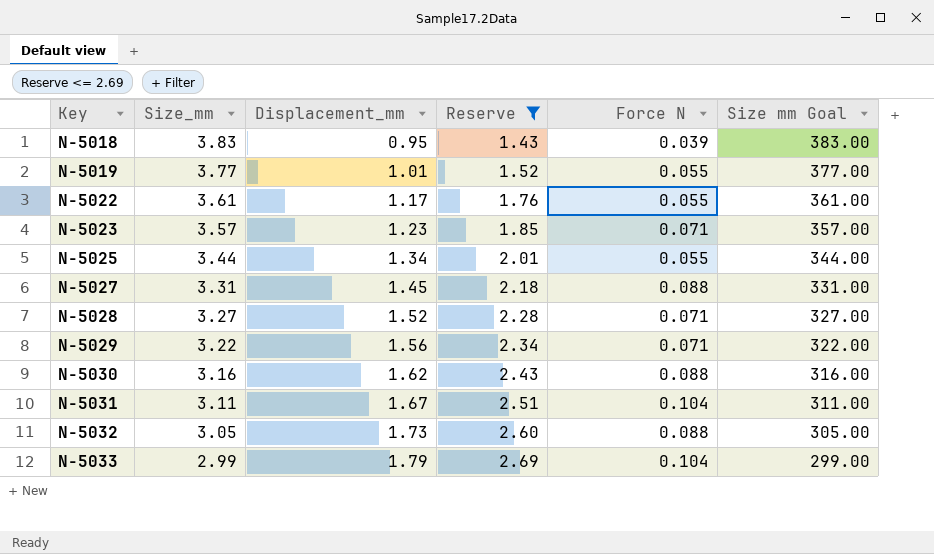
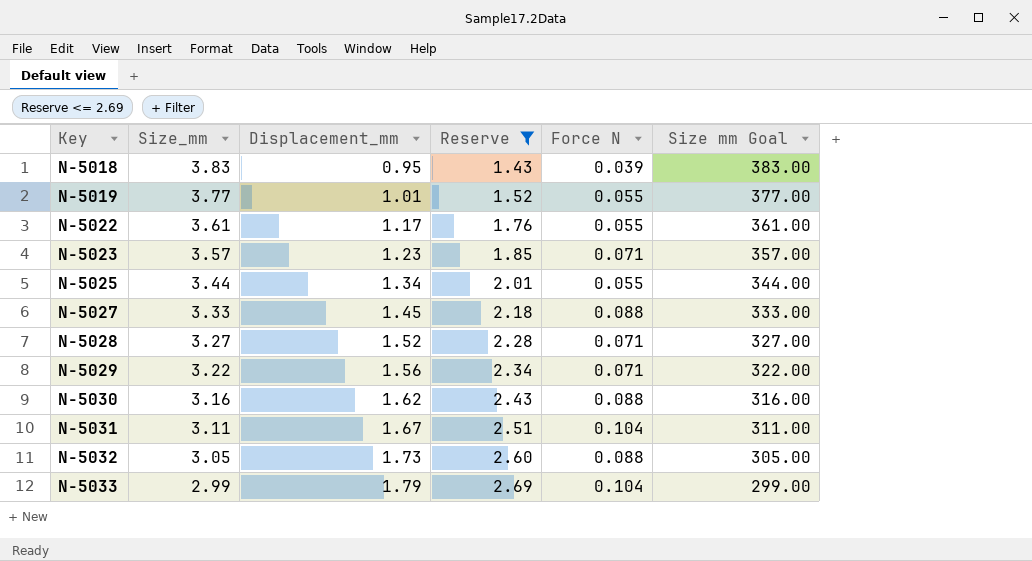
N-5027 | Size_mm: 3.31 -> 3.33
N-5027 | Size mm Goal: 331.00 -> 333.00

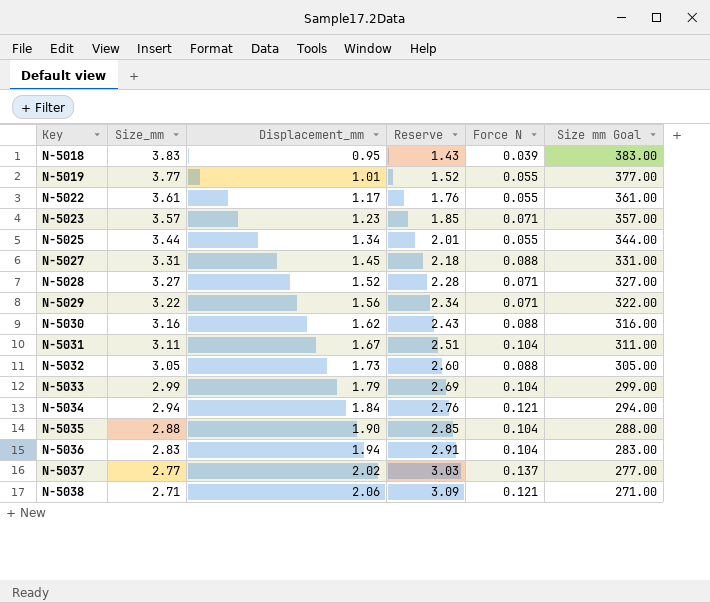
filter: Reserve <= 2.69 -> none
N-5027 | Size_mm: 3.33 -> 3.31
N-5027 | Size mm Goal: 333.00 -> 331.00

